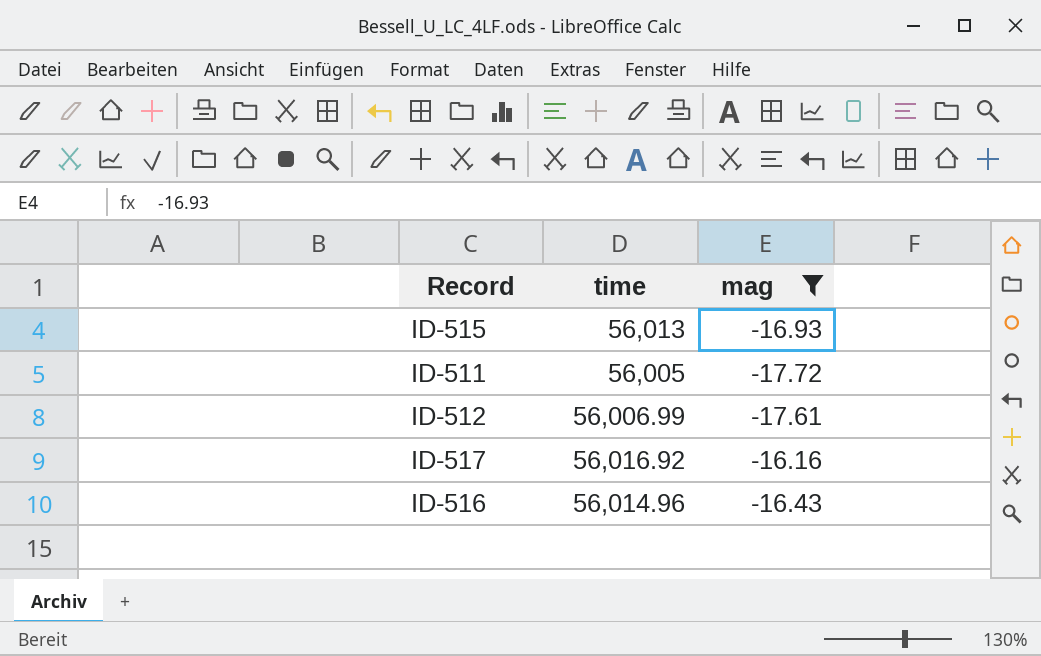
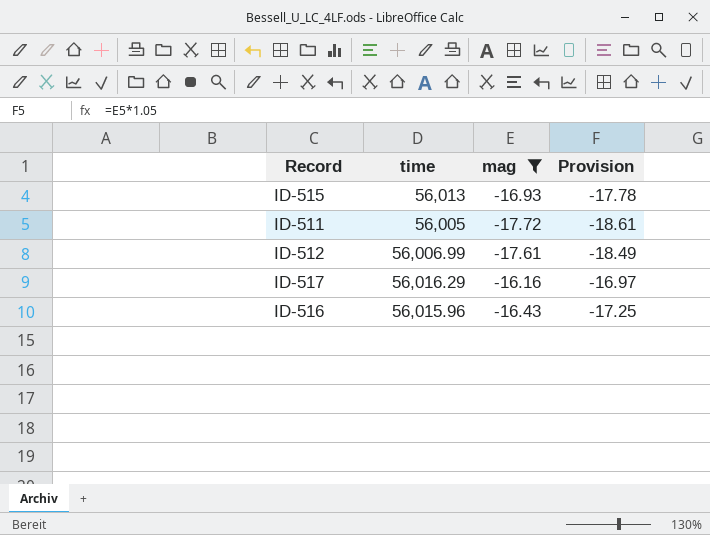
column Provision | formula: none -> [mag] * 1.05
ID-517 | time: 56,016.92 -> 56,016.29
ID-516 | time: 56,014.96 -> 56,015.96

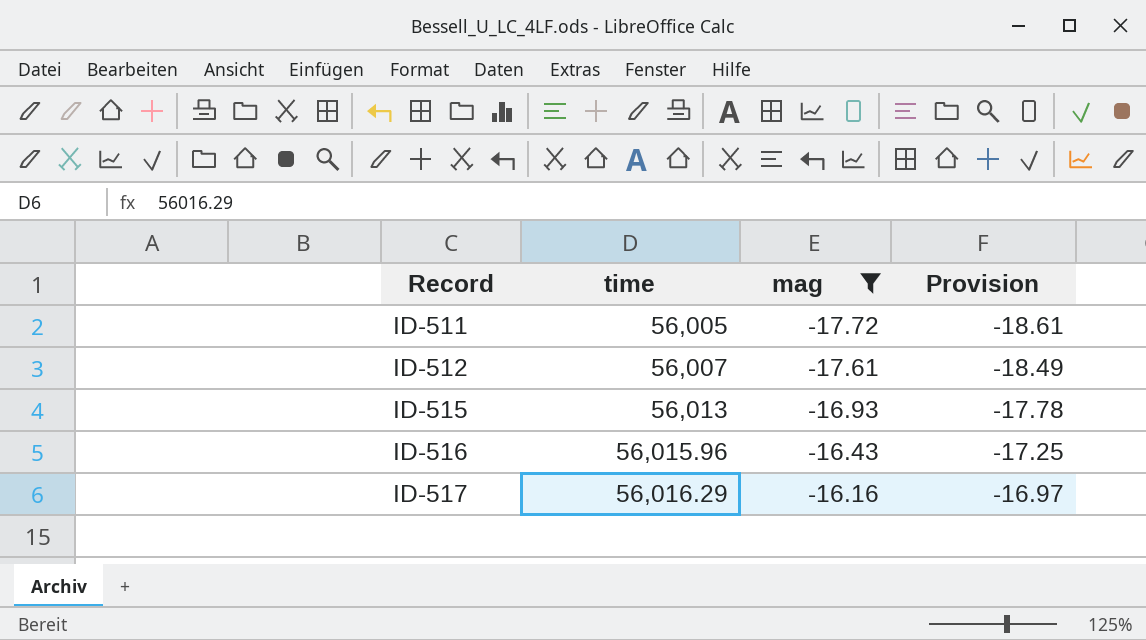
row order: none -> Record ascending
ID-512 | time: 56,006.99 -> 56,007

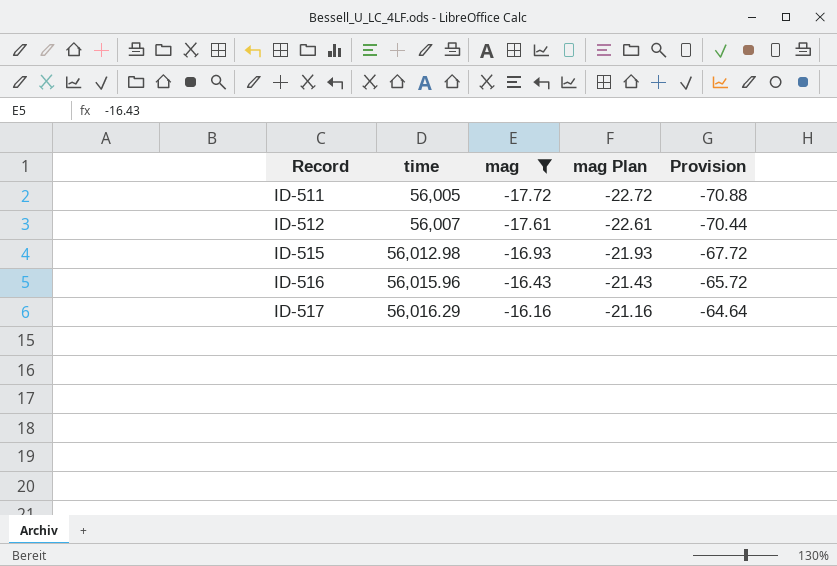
column mag Plan | formula: none -> [mag] - 5
column Provision | formula: [mag] * 1.05 -> [mag] * 4
ID-515 | time: 56,013 -> 56,012.98

